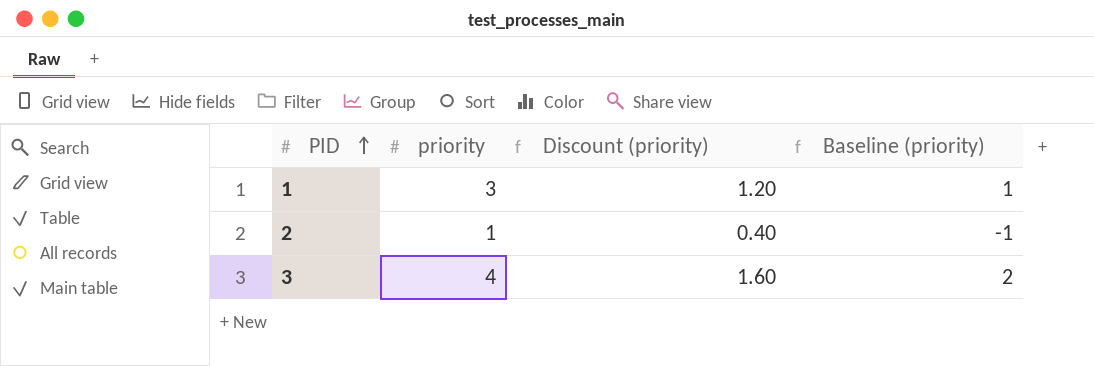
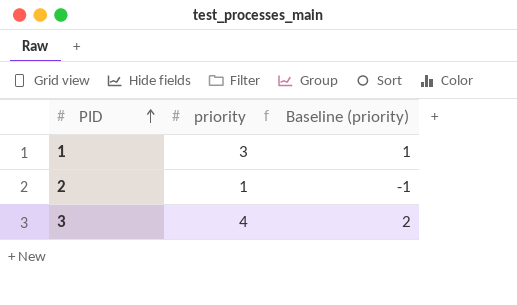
column Discount (priority) | formula: [priority] * 0.4 -> none

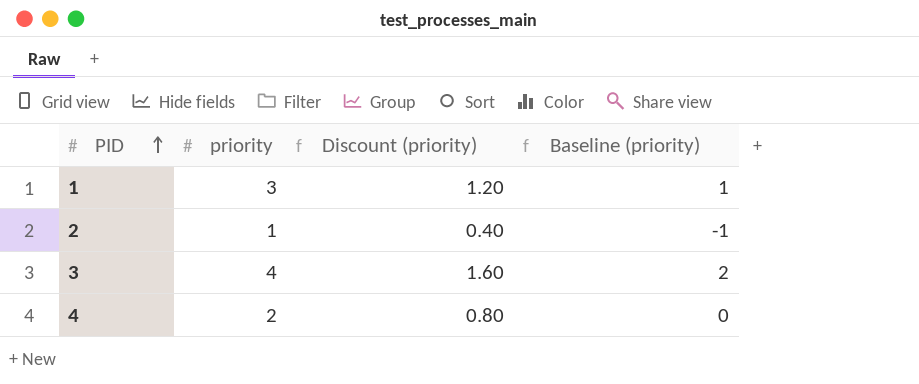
column Discount (priority) | formula: none -> [priority] * 0.4
row 4: none -> 2 | 0.80 | 0

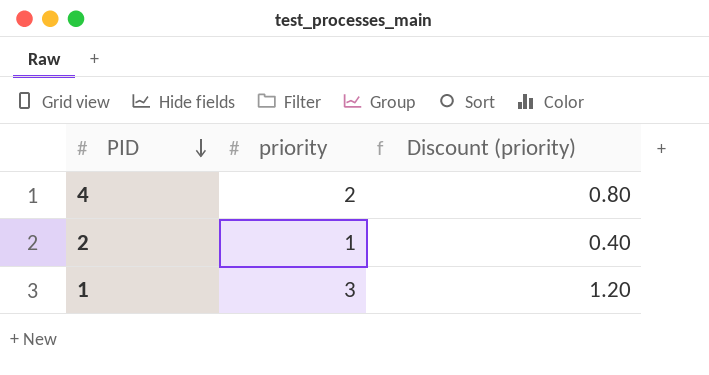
row order: PID ascending -> PID descending
column Baseline (priority) | formula: [priority] - 2 -> none
row 3: 4 | 1.60 | 2 -> none

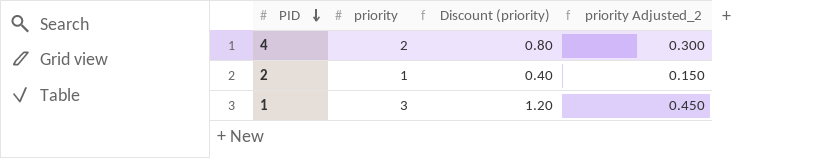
column priority Adjusted_2 | formula: none -> [priority] * 0.15

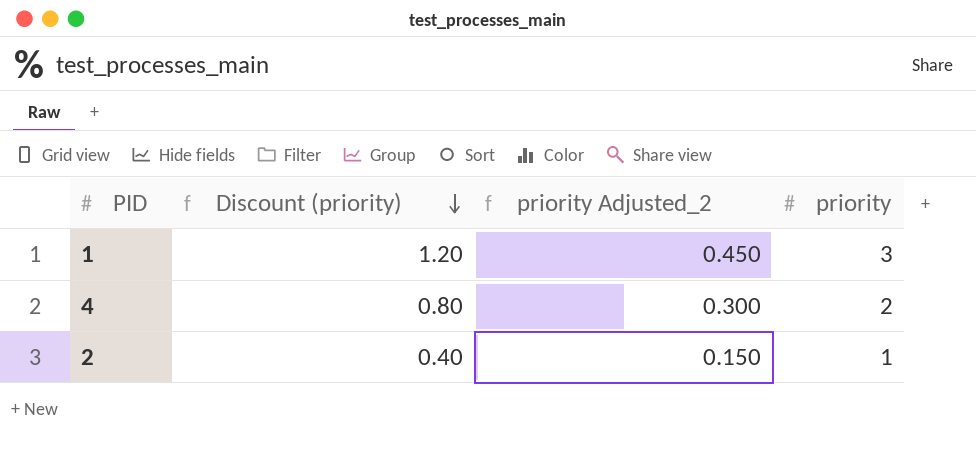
row order: PID descending -> Discount (priority) descending
column priority | position: 2 -> 4

